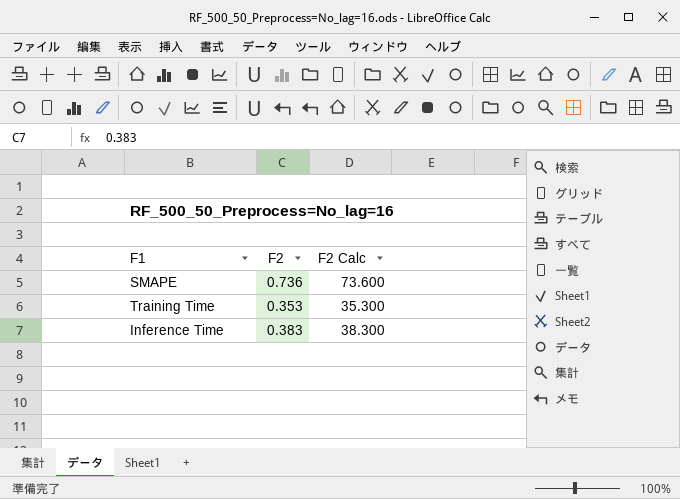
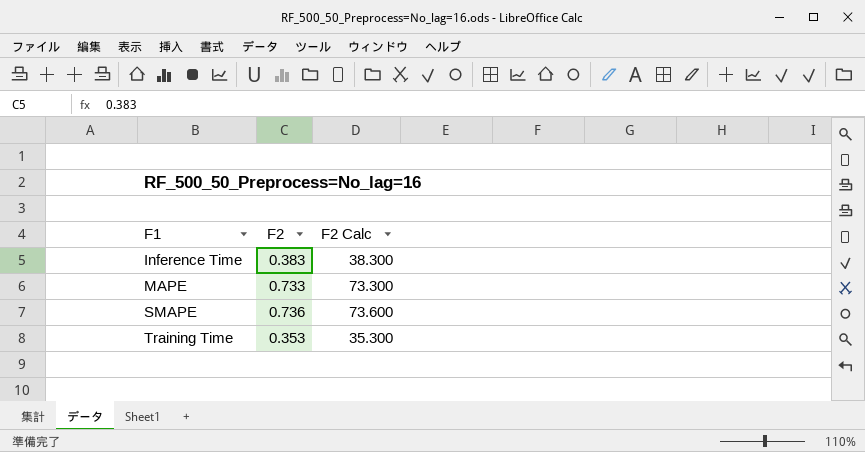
row order: none -> F1 ascending
row MAPE: none -> 0.733 | 73.300

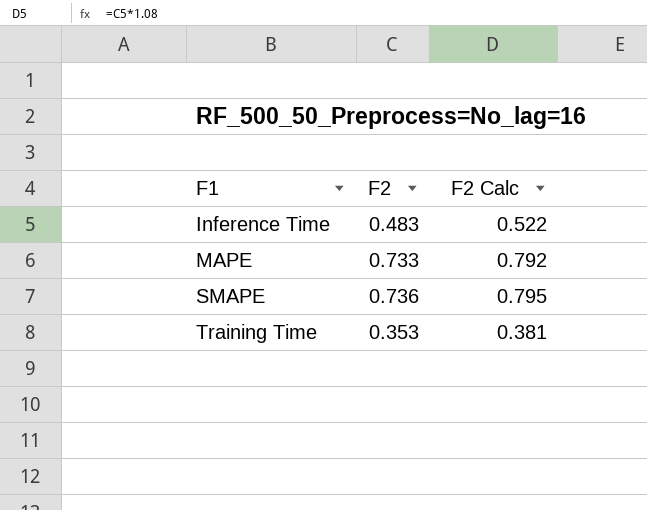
column F2 Calc | formula: [F2] * 100 -> [F2] * 1.08
Inference Time | F2: 0.383 -> 0.483

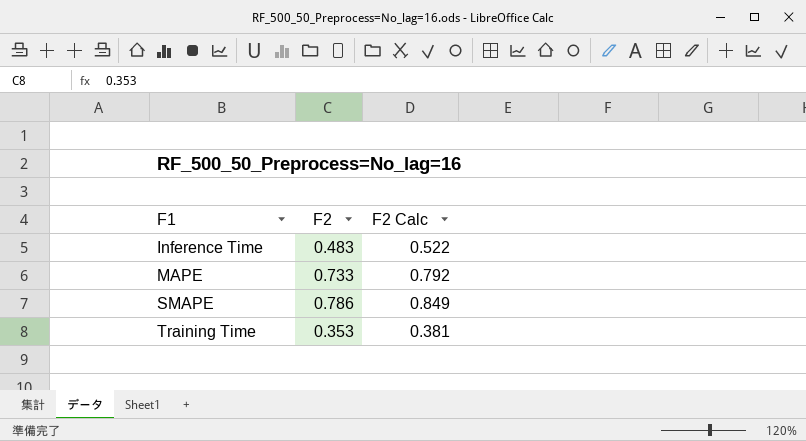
SMAPE | F2: 0.736 -> 0.786
SMAPE | F2 Calc: 0.795 -> 0.849

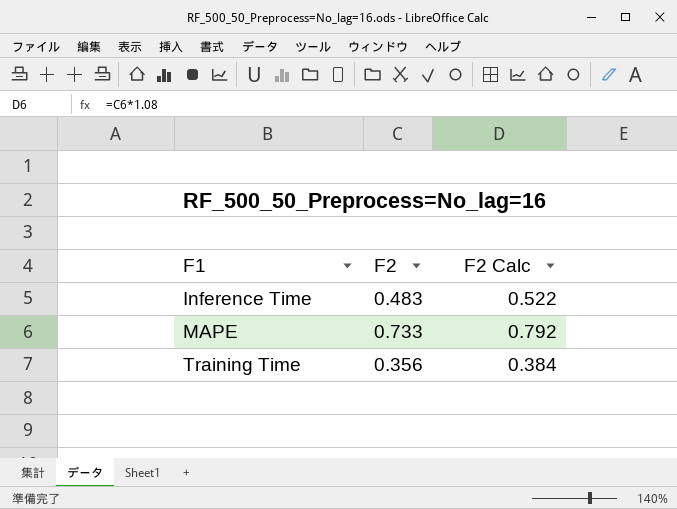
row SMAPE: 0.786 | 0.849 -> none
Training Time | F2: 0.353 -> 0.356
Training Time | F2 Calc: 0.381 -> 0.384

